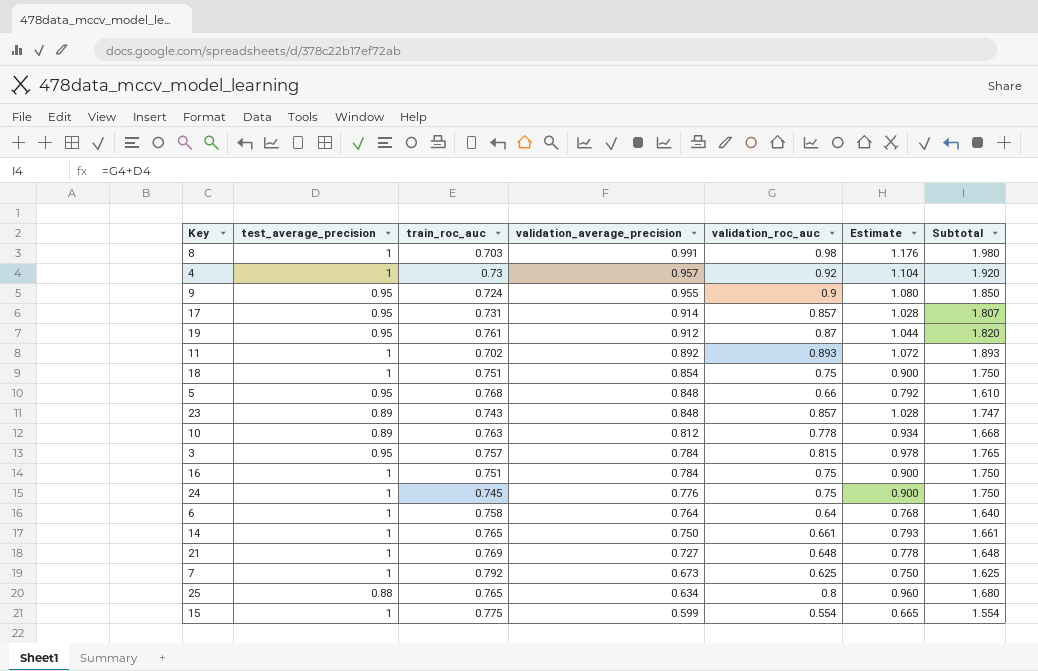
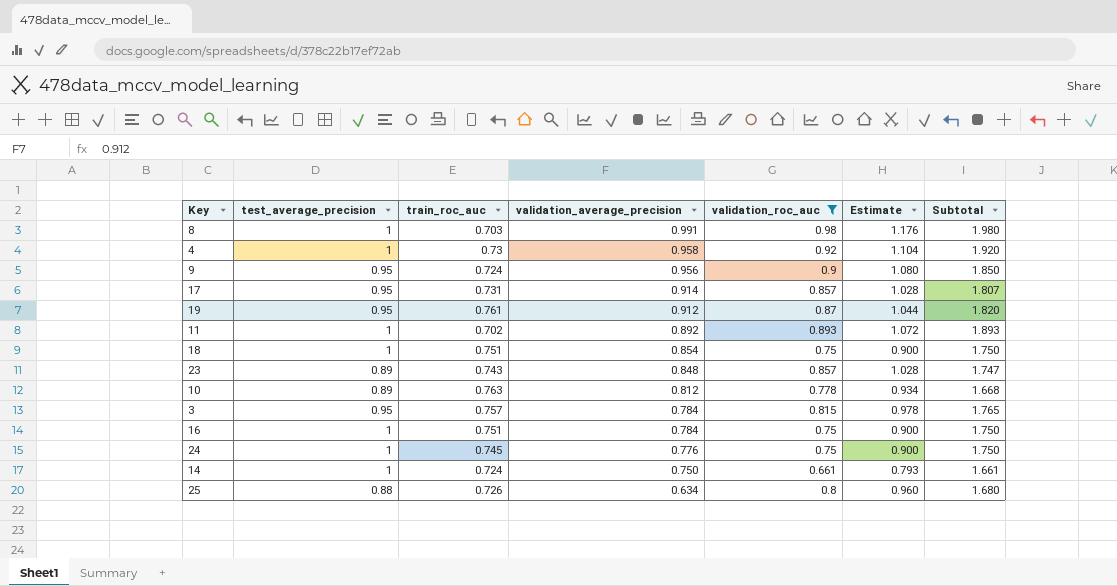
filter: none -> validation_roc_auc >= 0.661
4 | validation_average_precision: 0.957 -> 0.958
9 | validation_average_precision: 0.955 -> 0.956
14 | train_roc_auc: 0.765 -> 0.724
25 | train_roc_auc: 0.765 -> 0.726

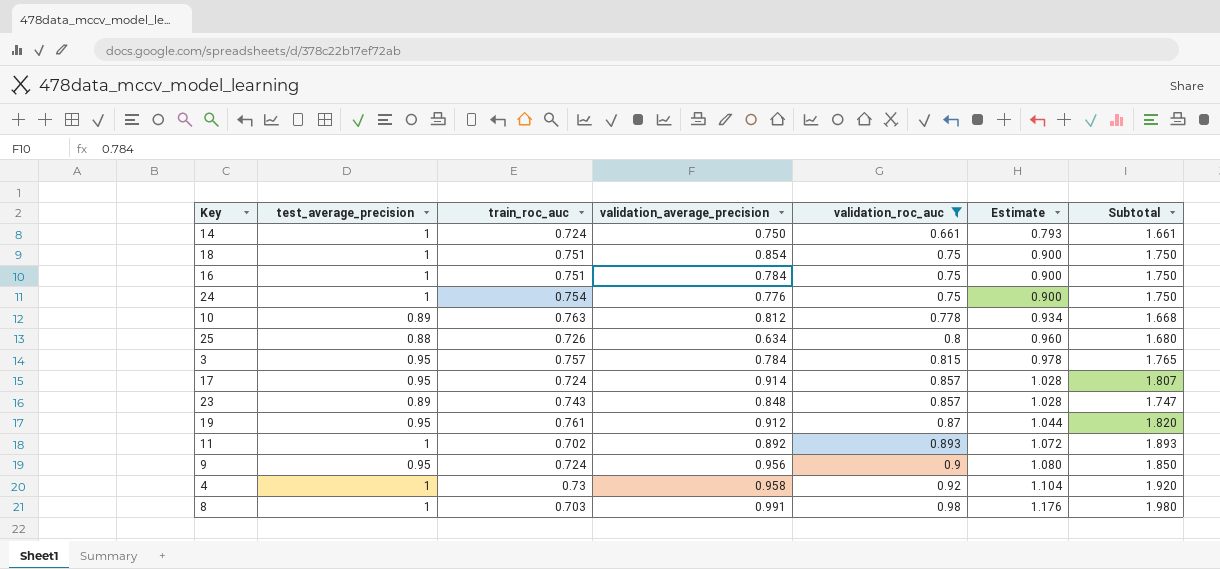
row order: validation_average_precision descending -> validation_roc_auc ascending
24 | train_roc_auc: 0.745 -> 0.754
17 | train_roc_auc: 0.731 -> 0.724

